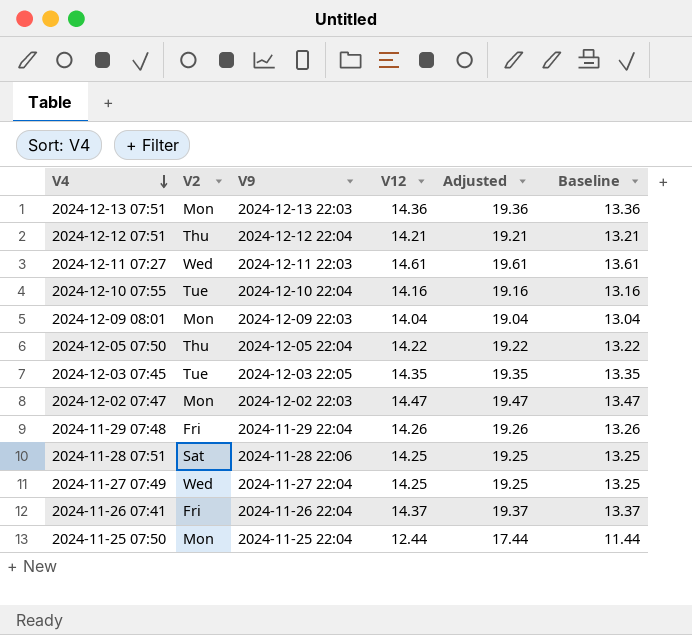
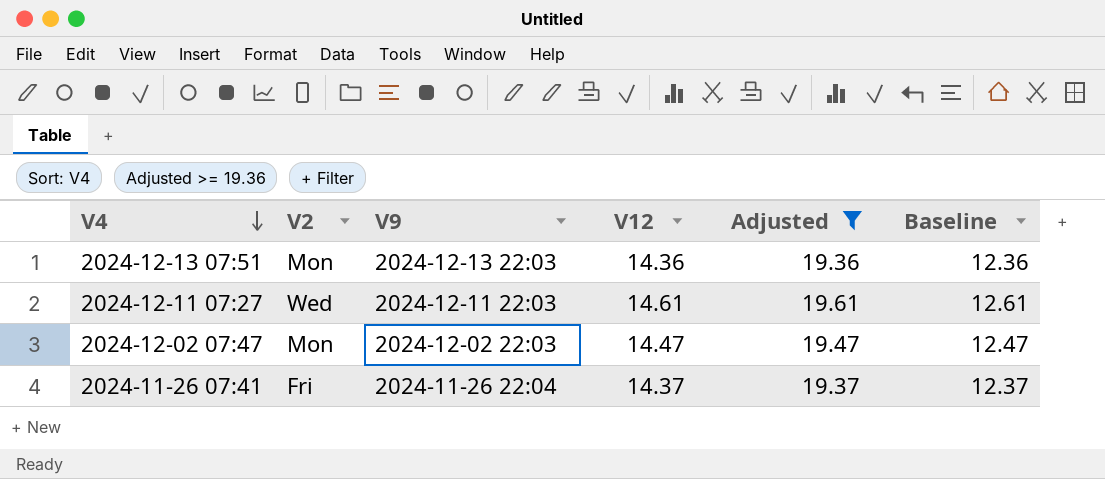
filter: none -> Adjusted >= 19.36
column Baseline | formula: [V12] - 1 -> [V12] - 2

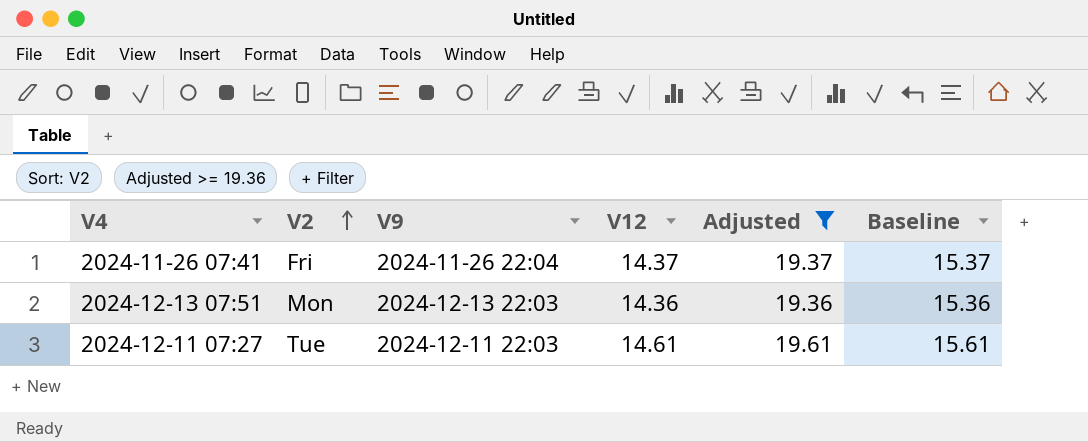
row order: V4 descending -> V2 ascending
column Baseline | formula: [V12] - 2 -> [V12] + 1
row 2024-12-02 07:47: Mon | 2024-12-02 22:03 | 14.47 | 19.47 | 12.47 -> none
2024-12-11 07:27 | V2: Wed -> Tue

